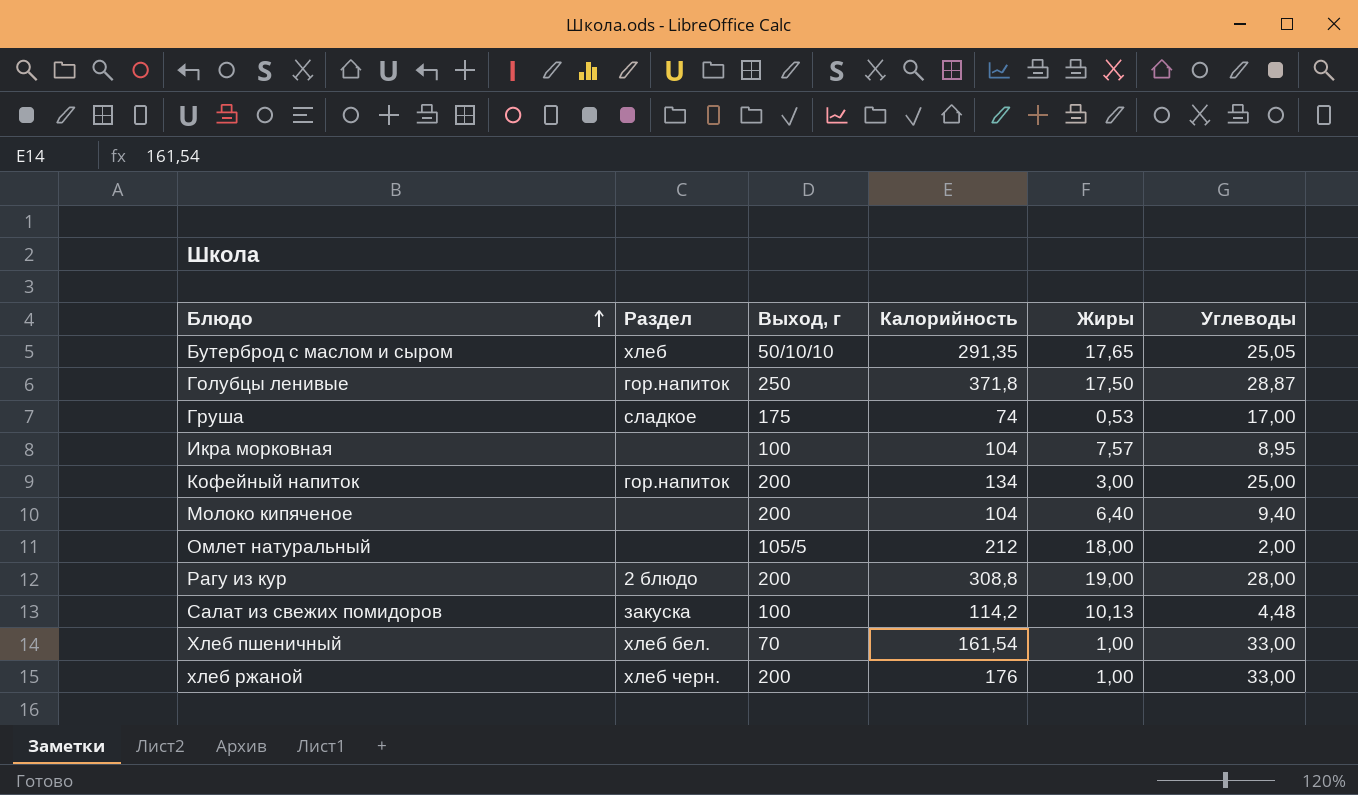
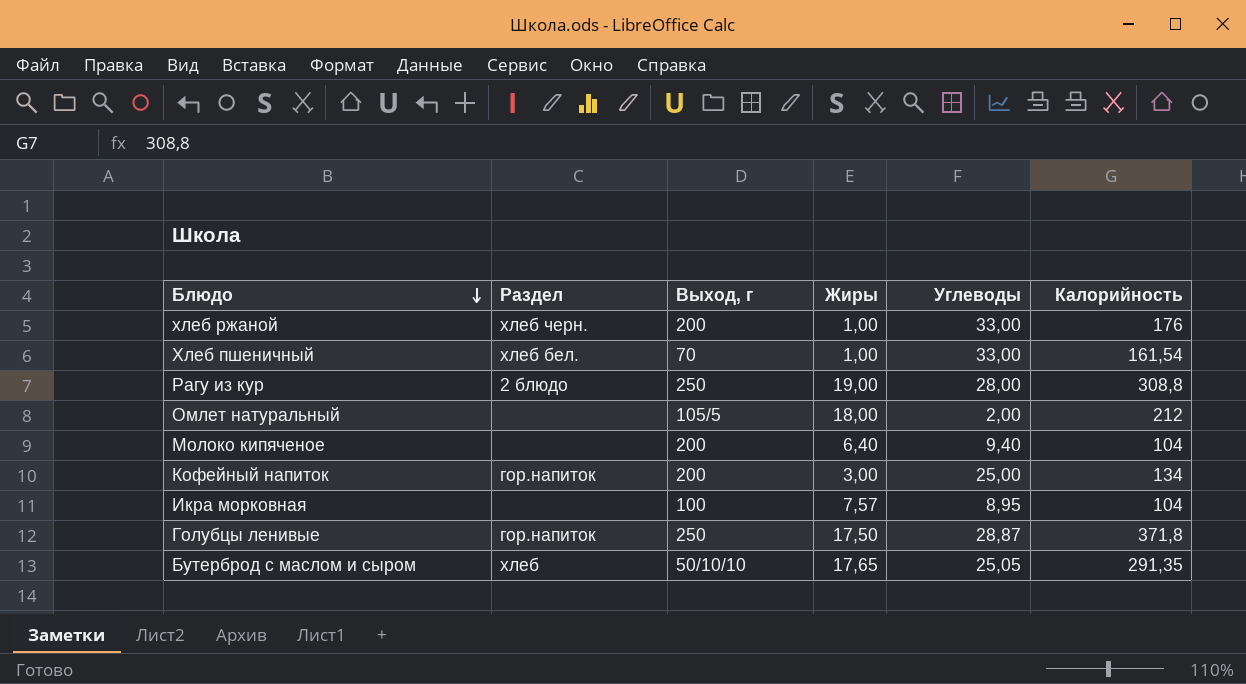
row order: Блюдо ascending -> Блюдо descending
column Калорийность | position: 4 -> 6
row Груша: сладкое | 175 | 74 | 0,53 | 17,00 -> none
row Салат из свежих помидоров: закуска | 100 | 114,2 | 10,13 | 4,48 -> none
Рагу из кур | Выход, г: 200 -> 250

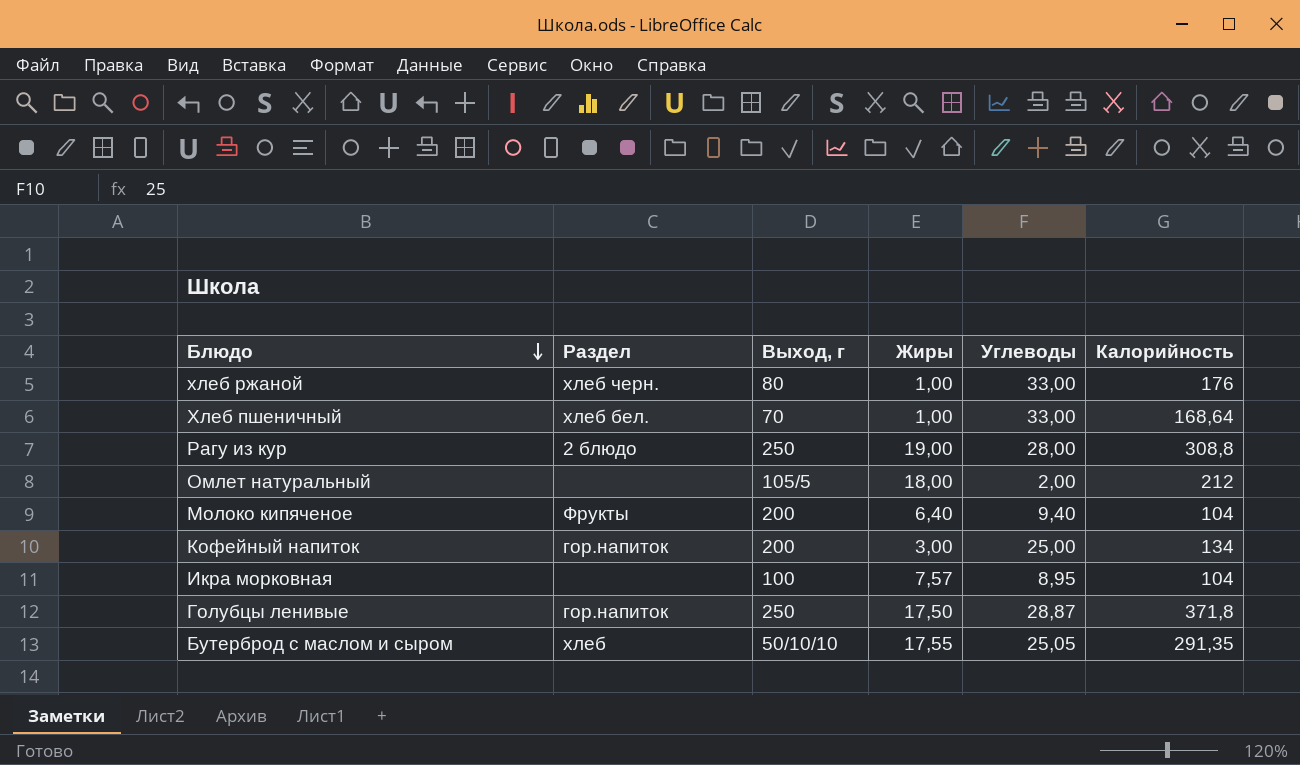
хлеб ржаной | Выход, г: 200 -> 80
Хлеб пшеничный | Калорийность: 161,54 -> 168,64
Молоко кипяченое | Раздел: none -> Фрукты
Бутерброд с маслом и сыром | Жиры: 17,65 -> 17,55

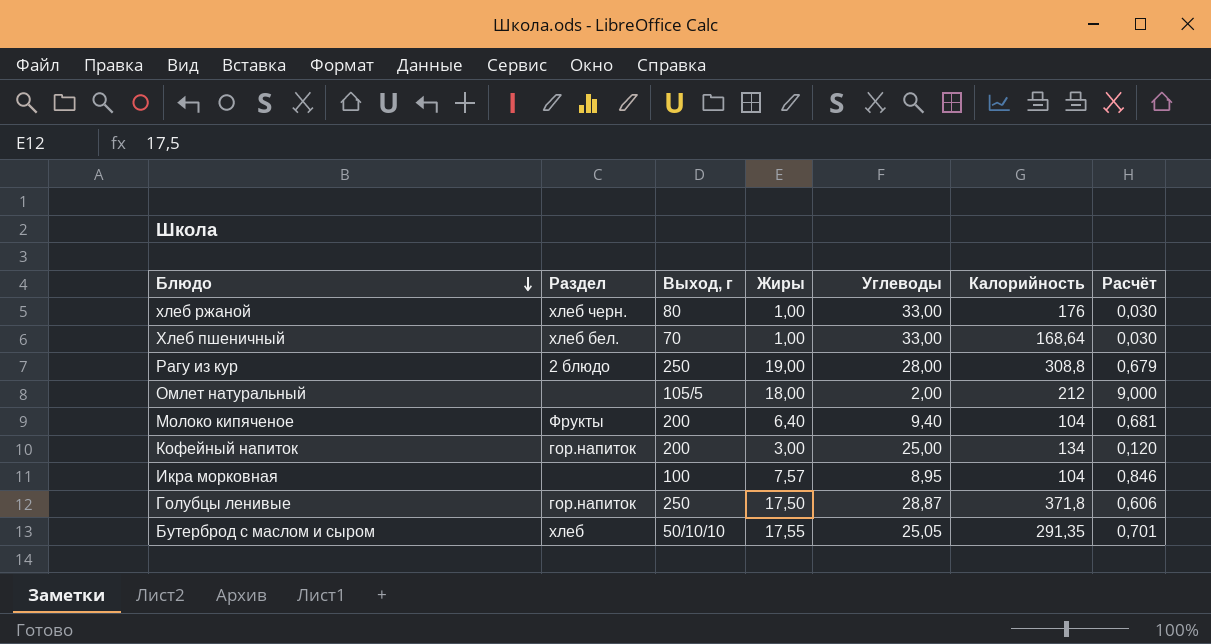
column Расчёт | formula: none -> [Жиры] / [Углеводы]

